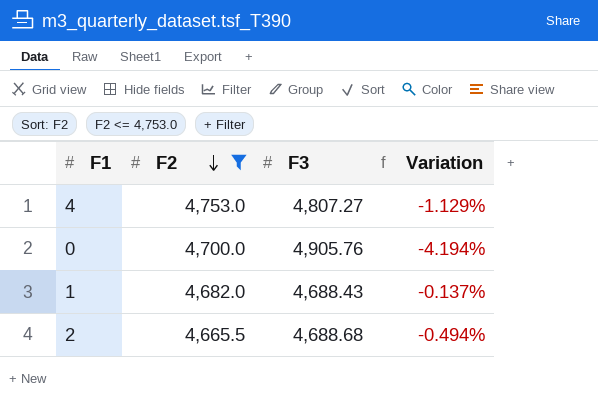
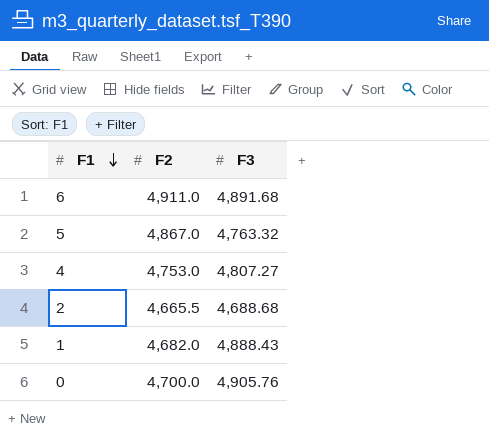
filter: F2 <= 4,753.0 -> none
row order: F2 descending -> F1 descending
column Variation | formula: ([F2] - [F3]) / [F3] -> none
1 | F3: 4,688.43 -> 4,888.43

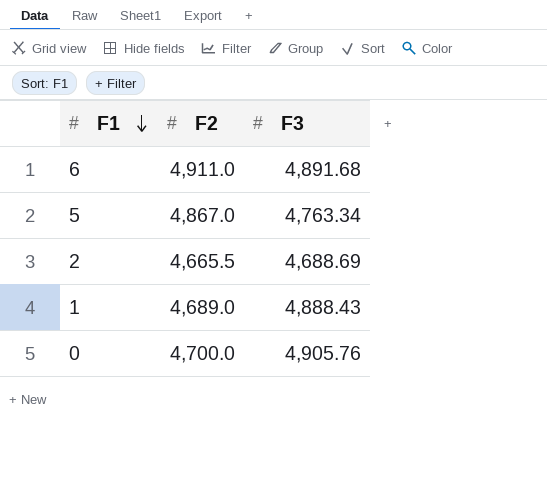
row 4: 4,753.0 | 4,807.27 -> none
5 | F3: 4,763.32 -> 4,763.34
2 | F3: 4,688.68 -> 4,688.69
1 | F2: 4,682.0 -> 4,689.0

